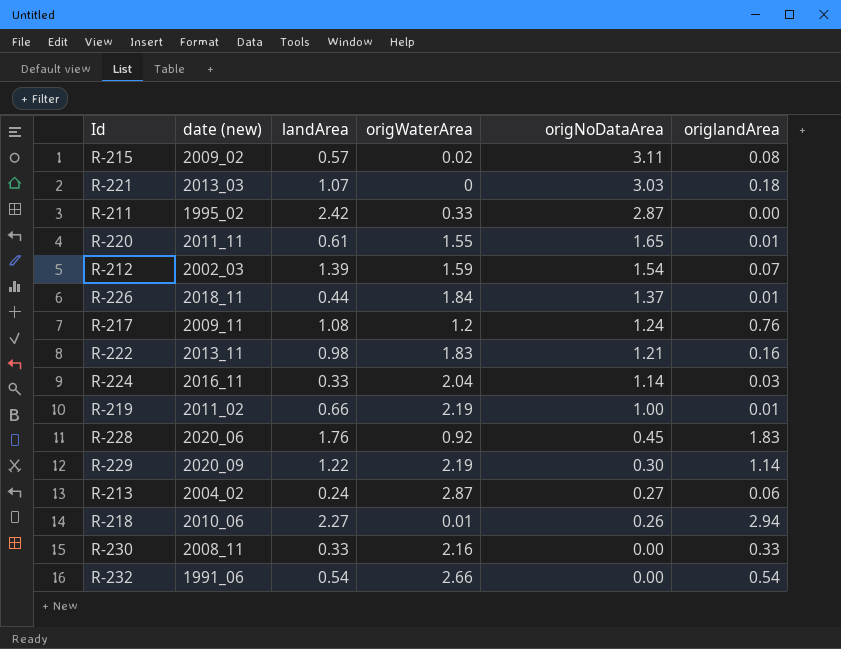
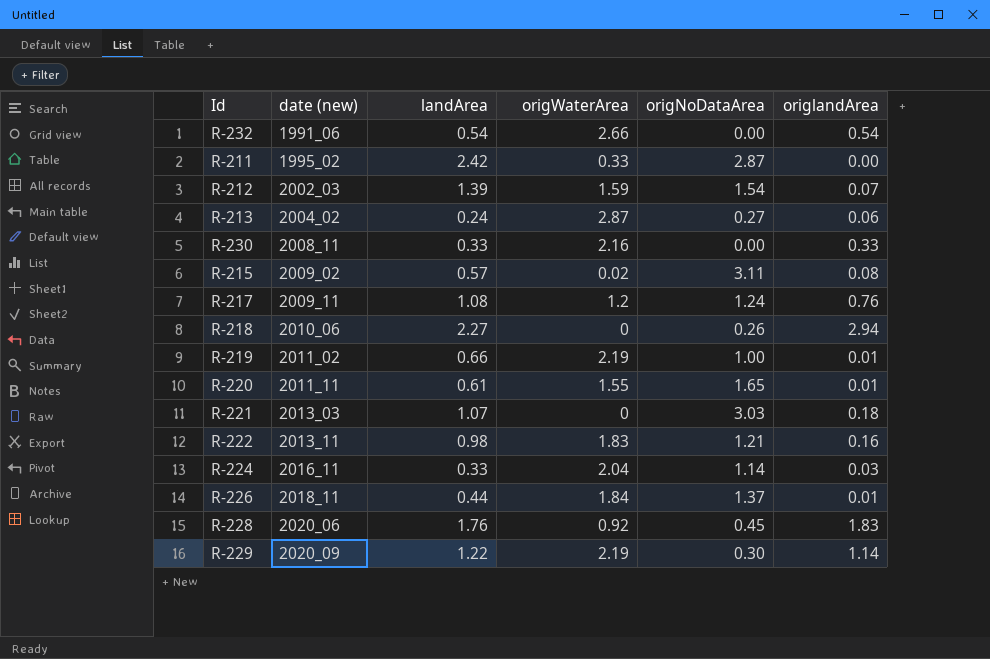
row order: origNoDataArea descending -> date (new) ascending
R-218 | origWaterArea: 0.01 -> 0

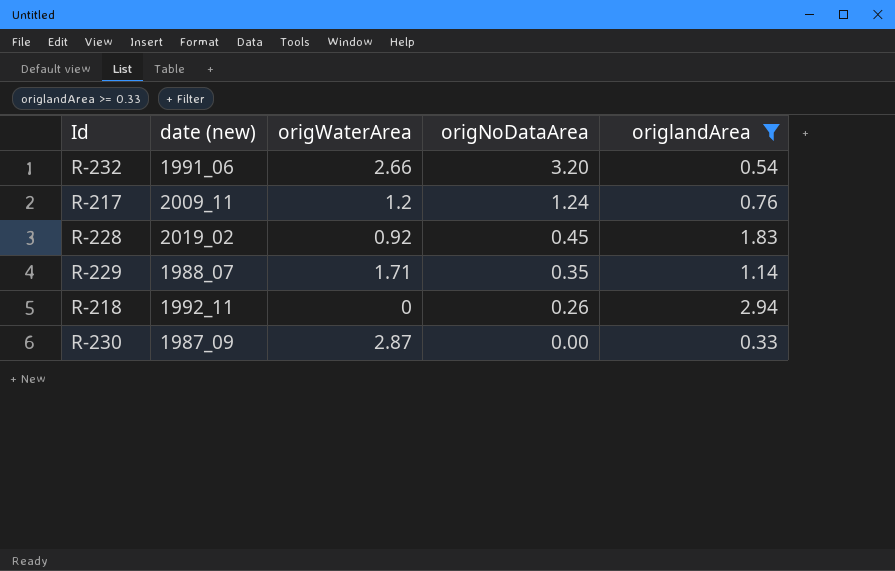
filter: none -> origlandArea >= 0.33
row order: date (new) ascending -> origNoDataArea descending
column landArea | position: 3 -> none
R-232 | origNoDataArea: 0.00 -> 3.20
R-228 | date (new): 2020_06 -> 2019_02
R-229 | date (new): 2020_09 -> 1988_07
R-229 | origWaterArea: 2.19 -> 1.71
R-229 | origNoDataArea: 0.30 -> 0.35
R-218 | date (new): 2010_06 -> 1992_11
R-230 | date (new): 2008_11 -> 1987_09
R-230 | origWaterArea: 2.16 -> 2.87

